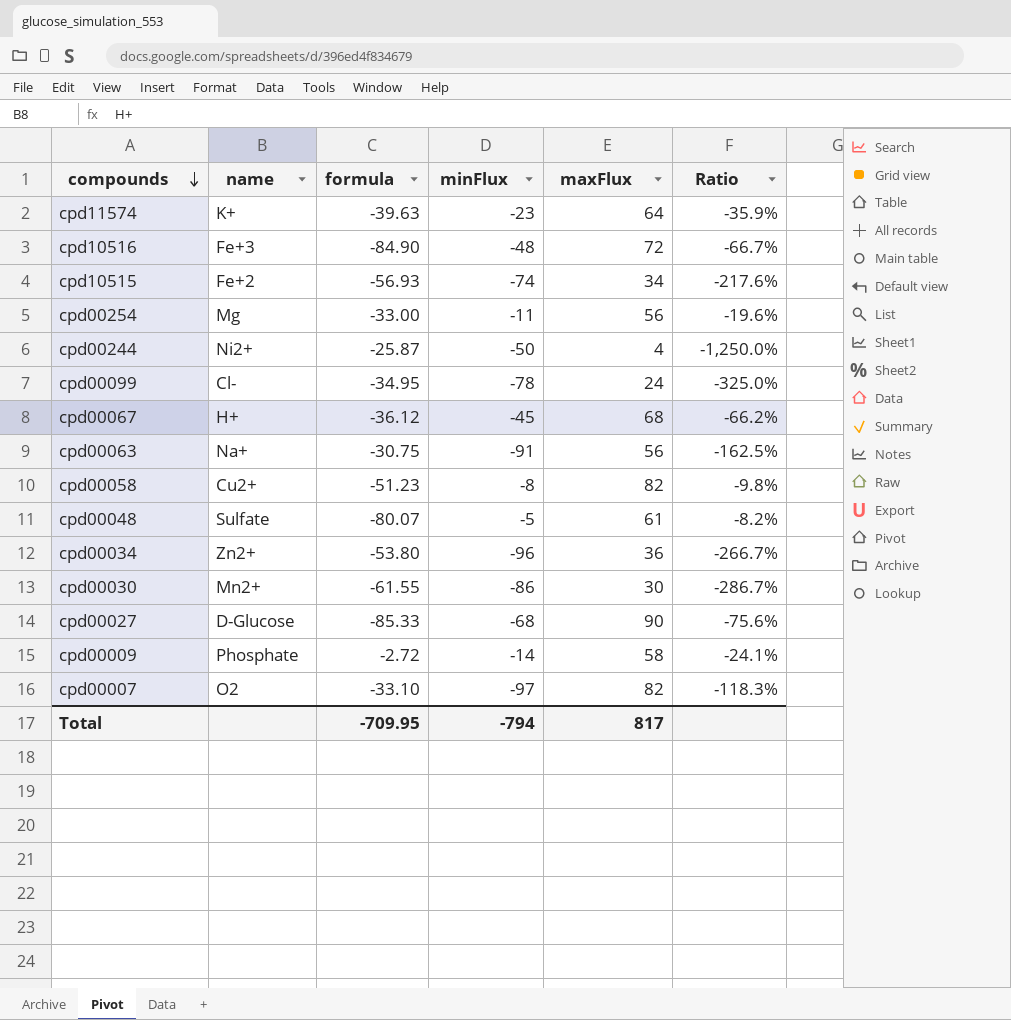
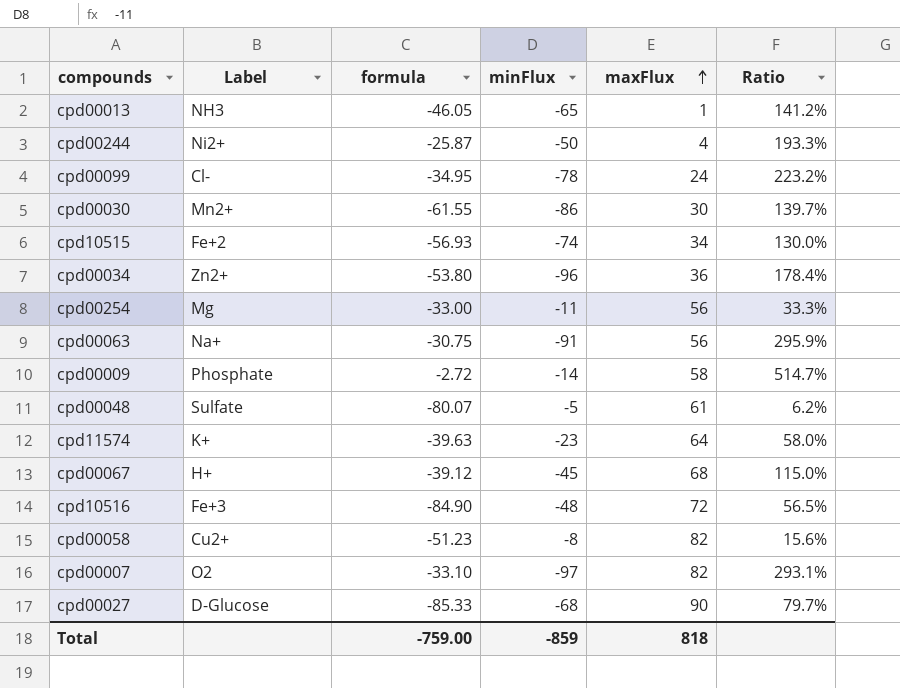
row order: compounds descending -> maxFlux ascending
column name: name -> Label
column Ratio | formula: [minFlux] / [maxFlux] -> [minFlux] / [formula]
row cpd00013: none -> NH3 | -46.05 | -65 | 1 | 141.2%
cpd00067 | formula: -36.12 -> -39.12
Total | formula: -709.95 -> -759.00
Total | minFlux: -794 -> -859
Total | maxFlux: 817 -> 818

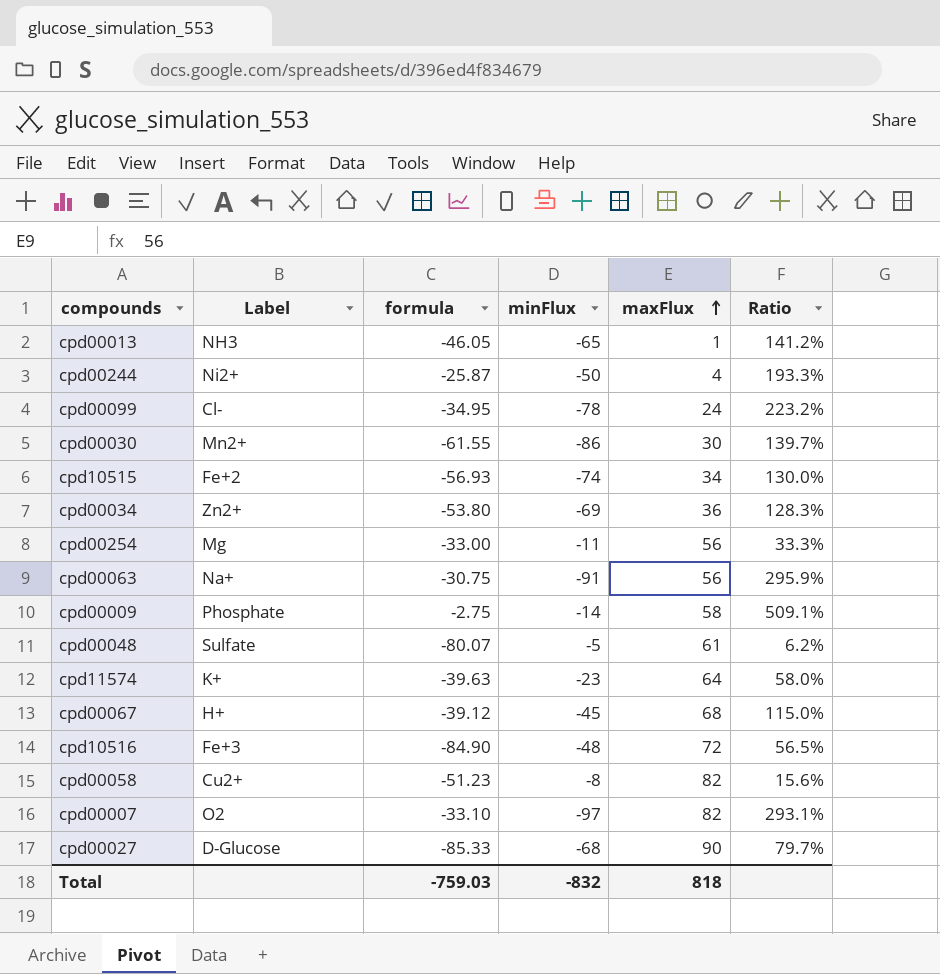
cpd00034 | minFlux: -96 -> -69
cpd00034 | Ratio: 178.4% -> 128.3%
cpd00009 | formula: -2.72 -> -2.75
cpd00009 | Ratio: 514.7% -> 509.1%
Total | formula: -759.00 -> -759.03
Total | minFlux: -859 -> -832

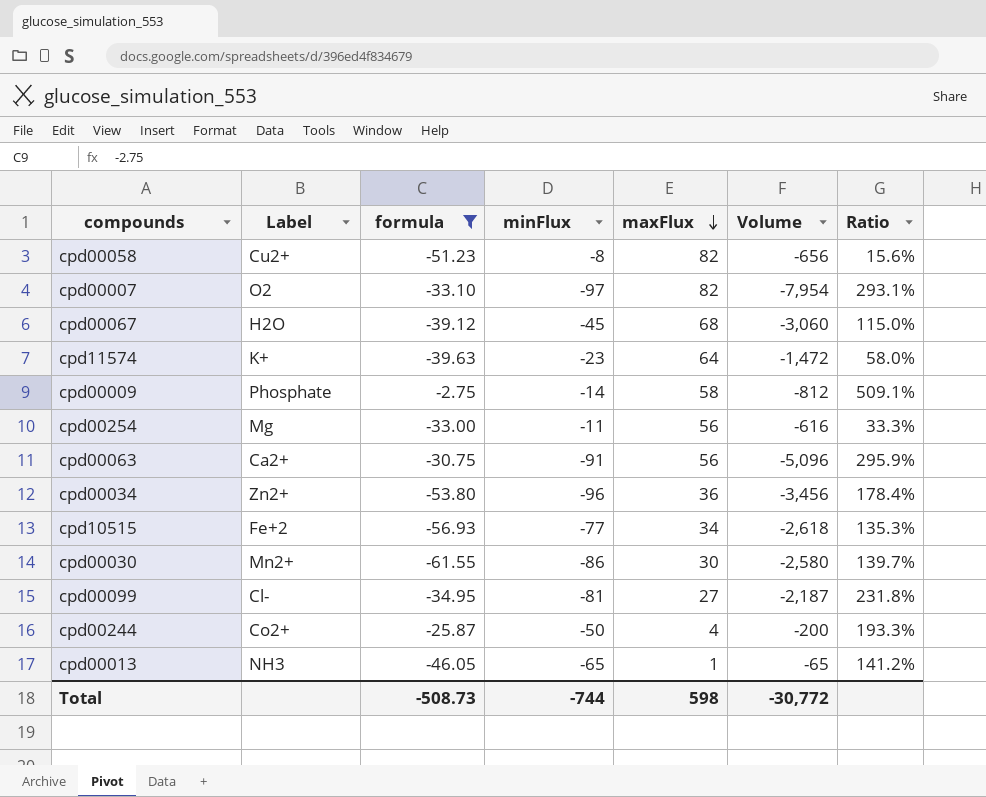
filter: none -> formula >= -61.55
row order: maxFlux ascending -> maxFlux descending
column Volume | formula: none -> [minFlux] * [maxFlux]
cpd00067 | Label: H+ -> H2O
cpd00063 | Label: Na+ -> Ca2+
cpd00034 | minFlux: -69 -> -96
cpd00034 | Ratio: 128.3% -> 178.4%
cpd10515 | minFlux: -74 -> -77
cpd10515 | Ratio: 130.0% -> 135.3%
cpd00099 | minFlux: -78 -> -81
cpd00099 | maxFlux: 24 -> 27
cpd00099 | Ratio: 223.2% -> 231.8%
cpd00244 | Label: Ni2+ -> Co2+
Total | formula: -759.03 -> -508.73
Total | minFlux: -832 -> -744
Total | maxFlux: 818 -> 598

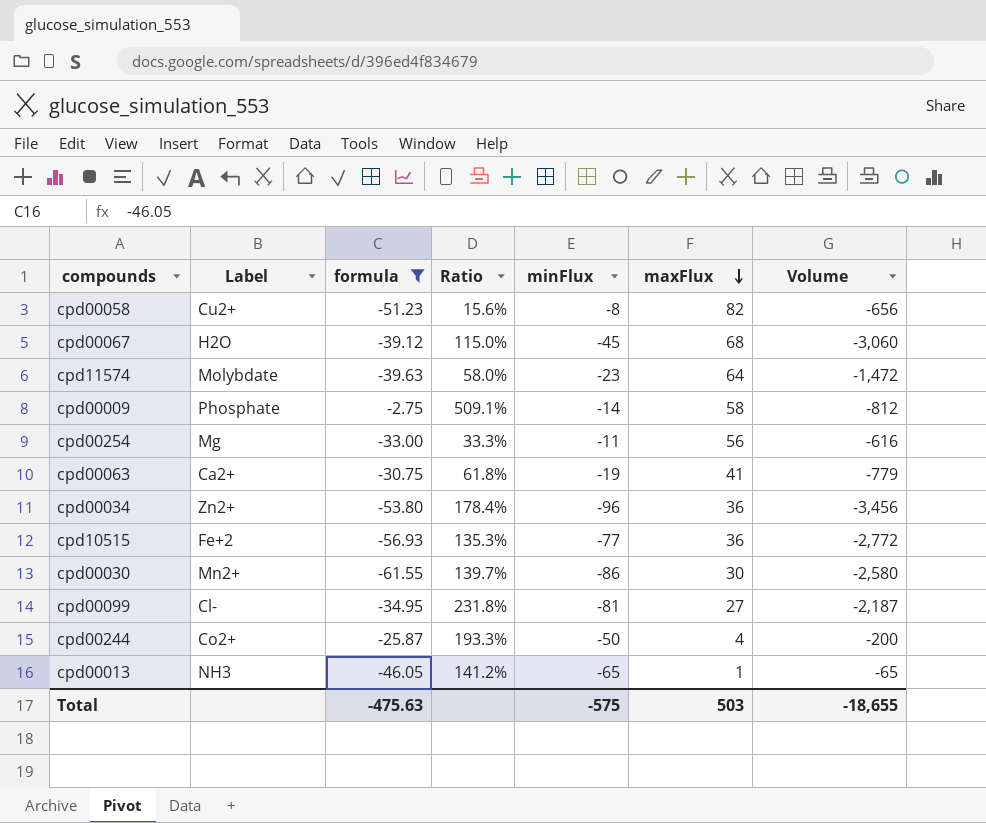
column Ratio | position: 7 -> 4
row cpd00007: O2 | -33.10 | -97 | 82 | -7,954 | 293.1% -> none
cpd11574 | Label: K+ -> Molybdate
cpd00063 | Ratio: 295.9% -> 61.8%
cpd00063 | minFlux: -91 -> -19
cpd00063 | maxFlux: 56 -> 41
cpd00063 | Volume: -5,096 -> -779
cpd10515 | maxFlux: 34 -> 36
cpd10515 | Volume: -2,618 -> -2,772
Total | formula: -508.73 -> -475.63
Total | minFlux: -744 -> -575
Total | maxFlux: 598 -> 503
Total | Volume: -30,772 -> -18,655

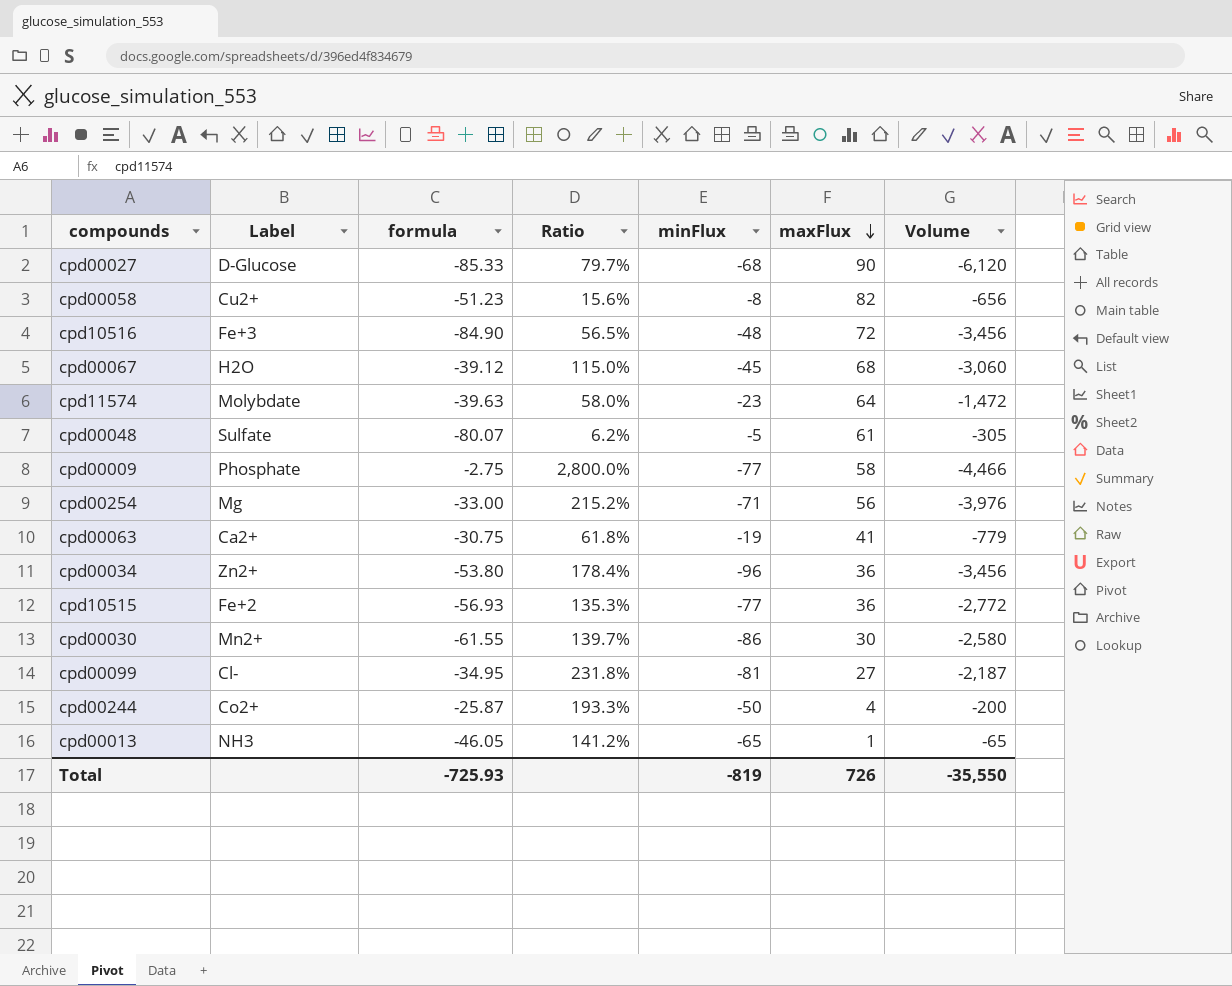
filter: formula >= -61.55 -> none
cpd00009 | Ratio: 509.1% -> 2,800.0%
cpd00009 | minFlux: -14 -> -77
cpd00009 | Volume: -812 -> -4,466
cpd00254 | Ratio: 33.3% -> 215.2%
cpd00254 | minFlux: -11 -> -71
cpd00254 | Volume: -616 -> -3,976
Total | formula: -475.63 -> -725.93
Total | minFlux: -575 -> -819
Total | maxFlux: 503 -> 726
Total | Volume: -18,655 -> -35,550

